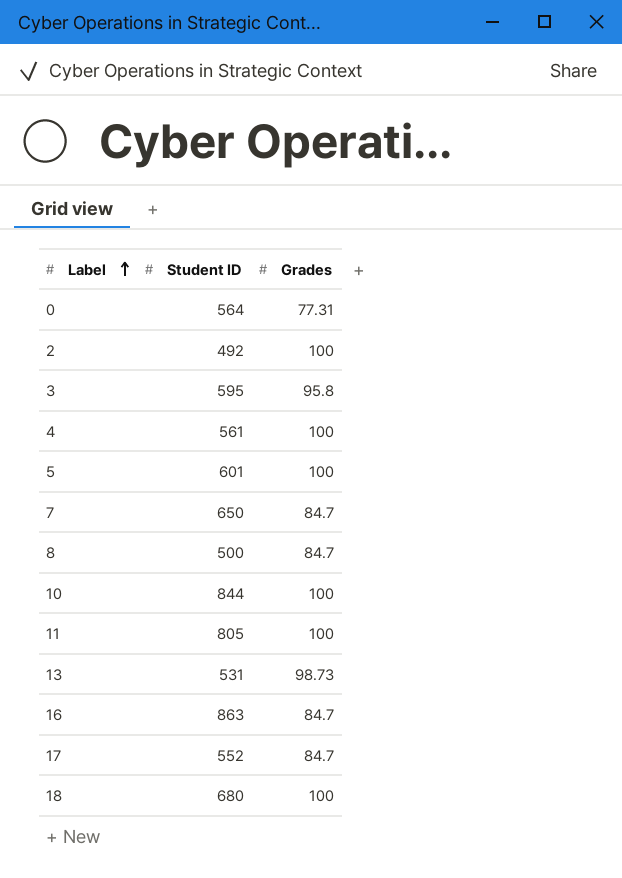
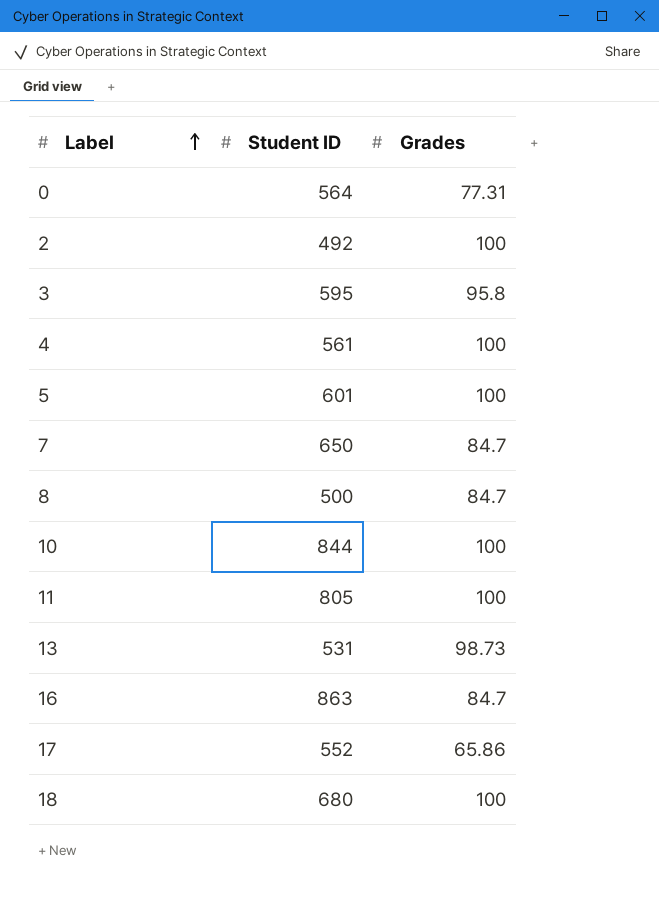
17 | Grades: 84.7 -> 65.86

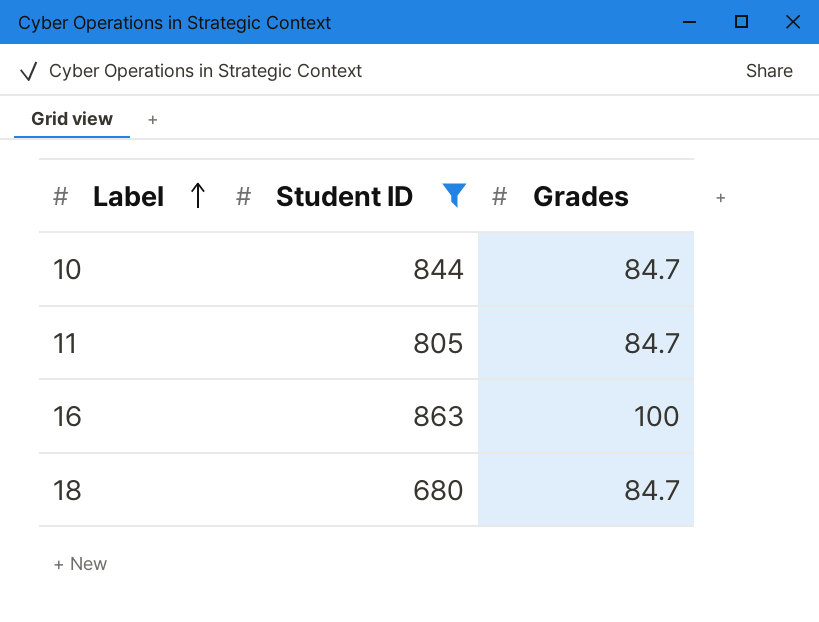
filter: none -> Student ID >= 680
10 | Grades: 100 -> 84.7
11 | Grades: 100 -> 84.7
16 | Grades: 84.7 -> 100
18 | Grades: 100 -> 84.7

